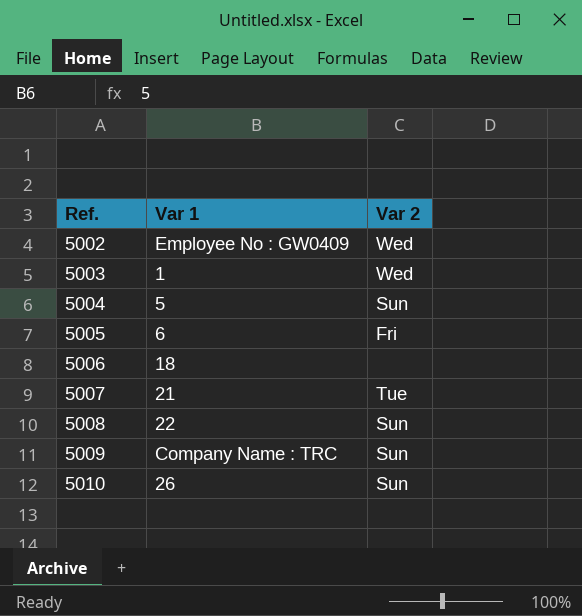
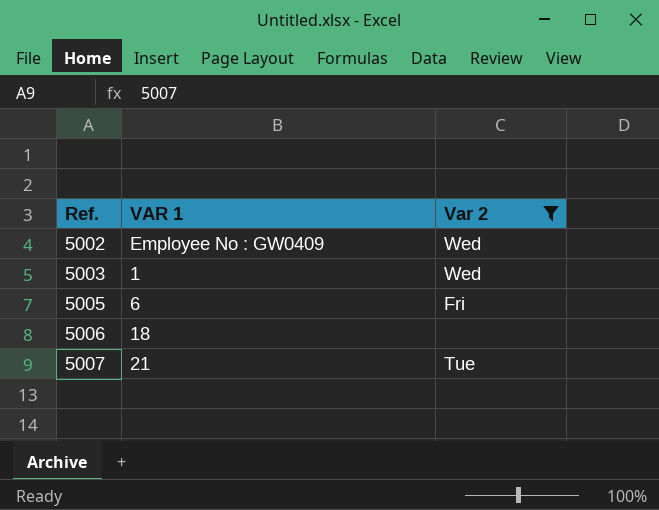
filter: none -> Var 2 != Sun
column name: Var 1 -> VAR 1

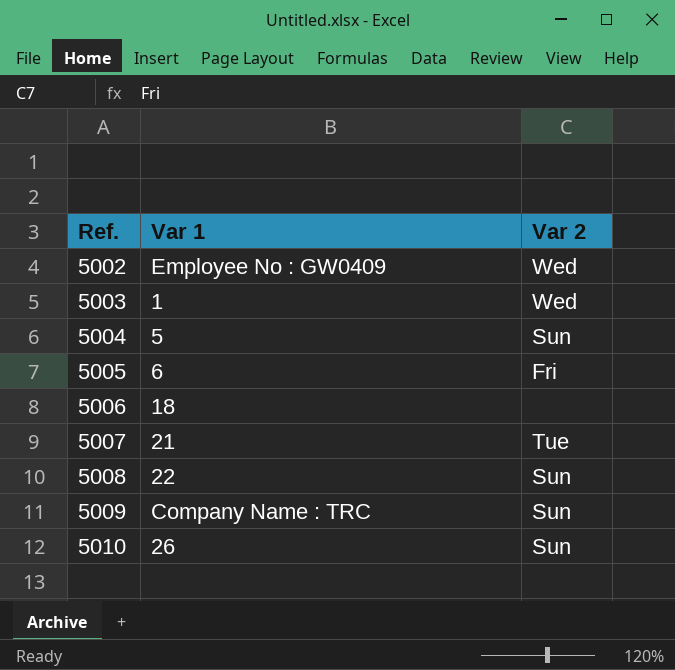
filter: Var 2 != Sun -> none
column name: VAR 1 -> Var 1

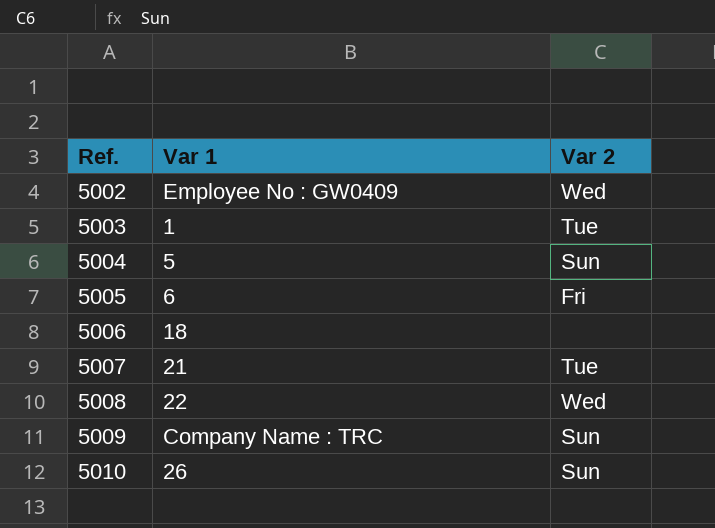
5003 | Var 2: Wed -> Tue
5008 | Var 2: Sun -> Wed

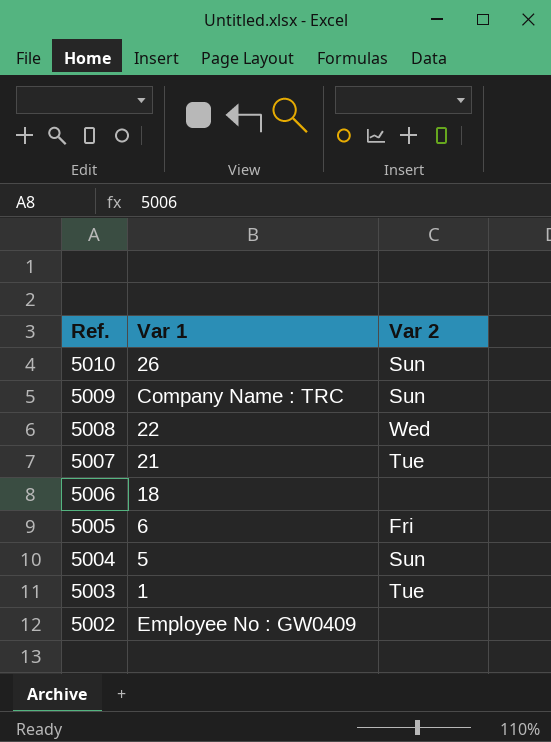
row order: Ref. ascending -> Ref. descending
5002 | Var 2: Wed -> none

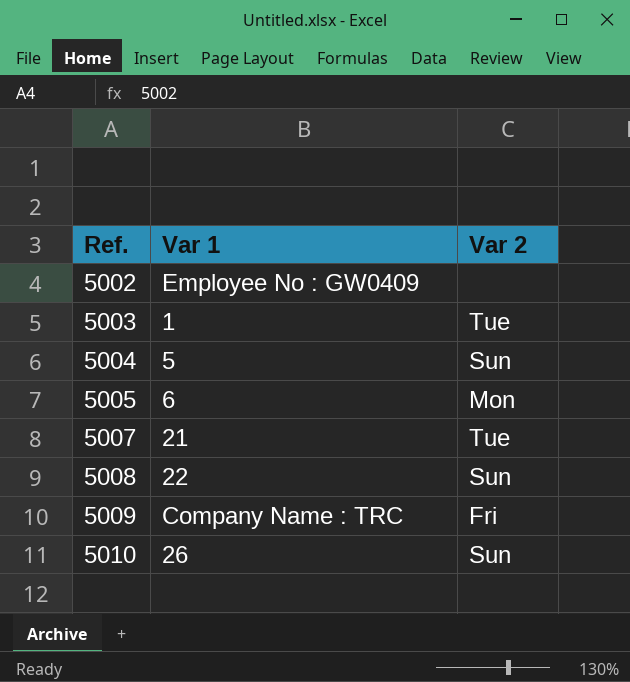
row order: Ref. descending -> Ref. ascending
row 5006: 18 | none -> none
5005 | Var 2: Fri -> Mon
5008 | Var 2: Wed -> Sun
5009 | Var 2: Sun -> Fri

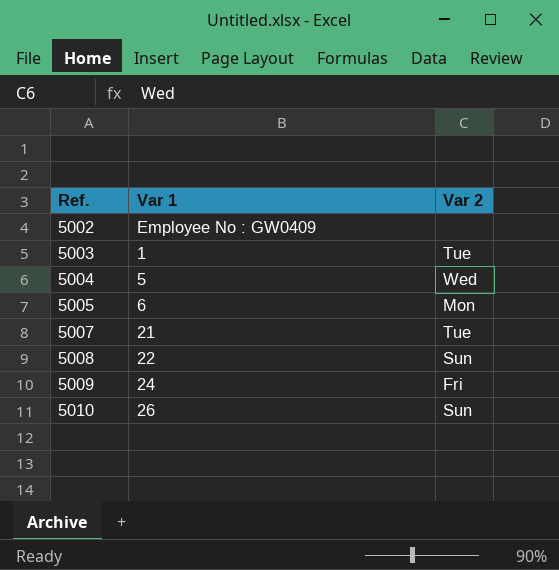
5004 | Var 2: Sun -> Wed
5009 | Var 1: Company Name : TRC -> 24

